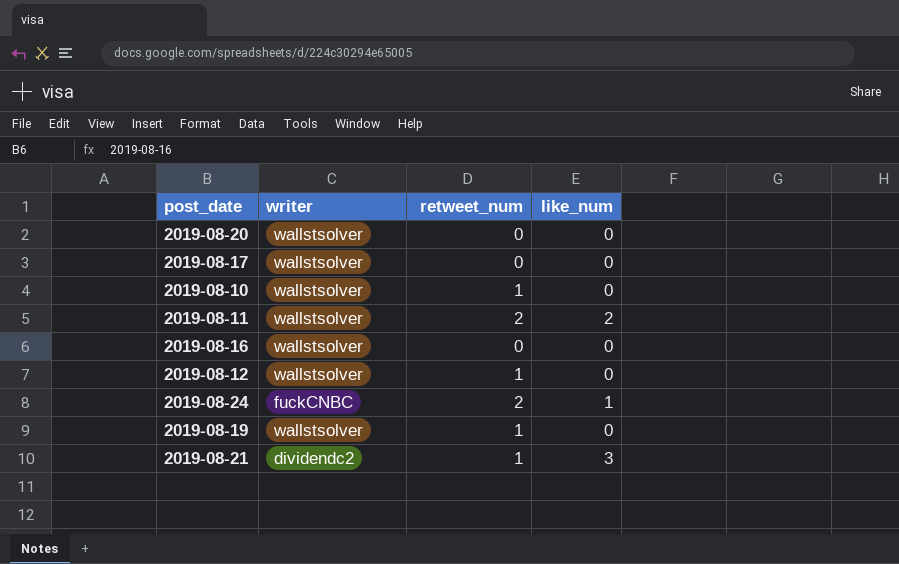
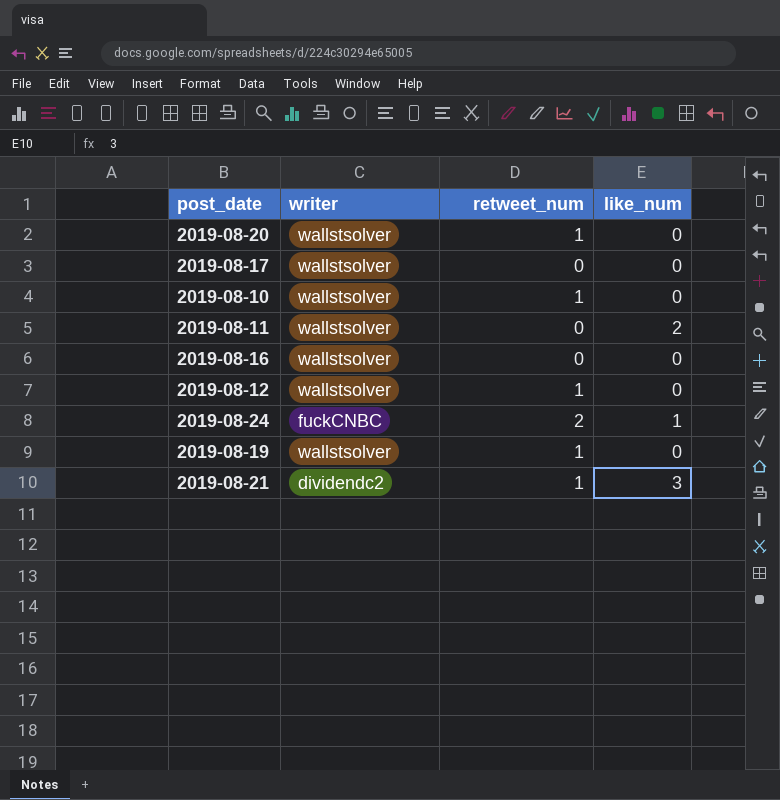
2019-08-20 | retweet_num: 0 -> 1
2019-08-11 | retweet_num: 2 -> 0

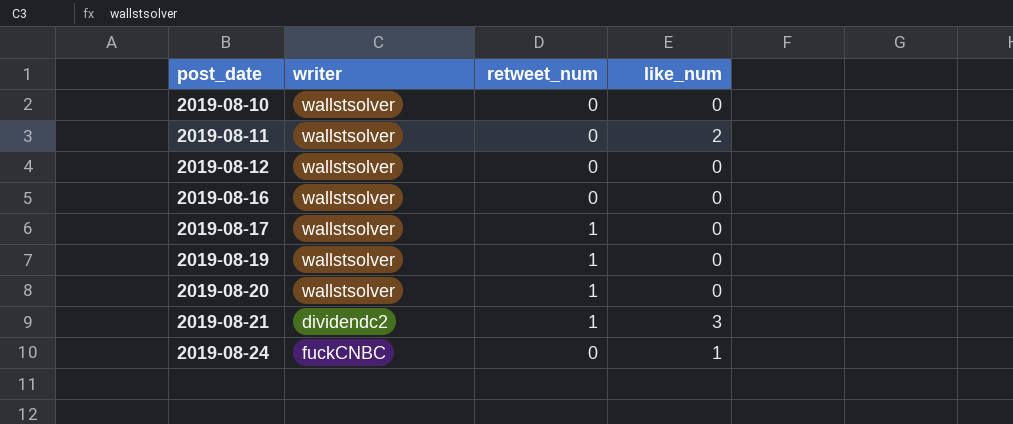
row order: none -> post_date ascending
2019-08-10 | retweet_num: 1 -> 0
2019-08-12 | retweet_num: 1 -> 0
2019-08-17 | retweet_num: 0 -> 1
2019-08-24 | retweet_num: 2 -> 0

